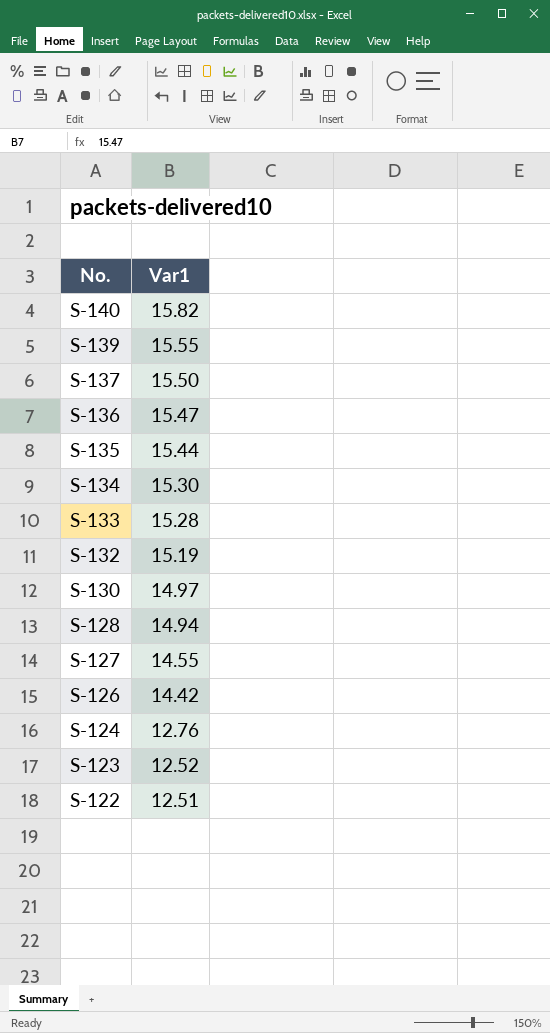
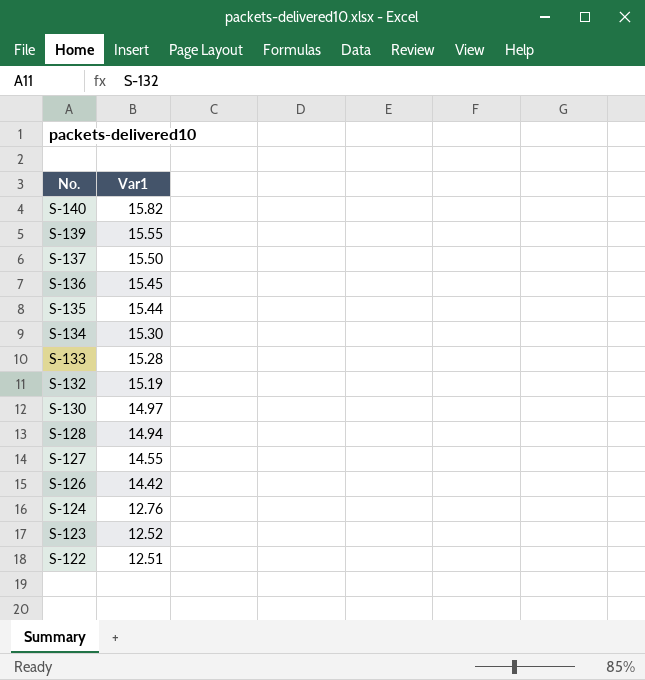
S-136 | Var1: 15.47 -> 15.45

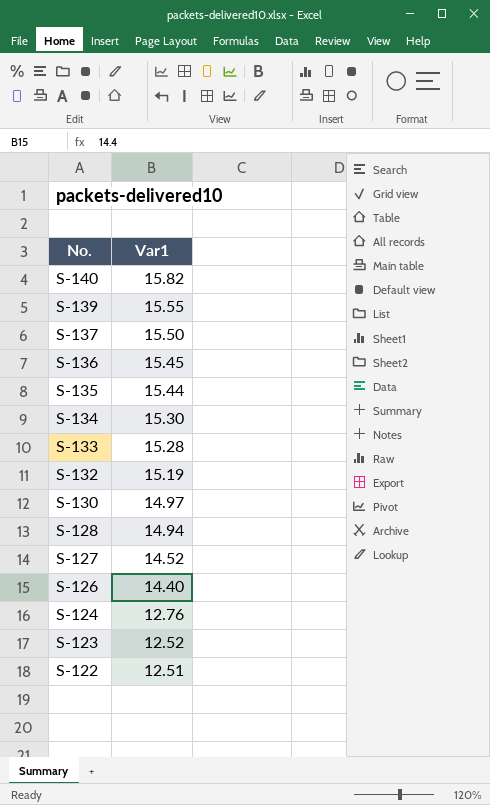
S-127 | Var1: 14.55 -> 14.52
S-126 | Var1: 14.42 -> 14.40

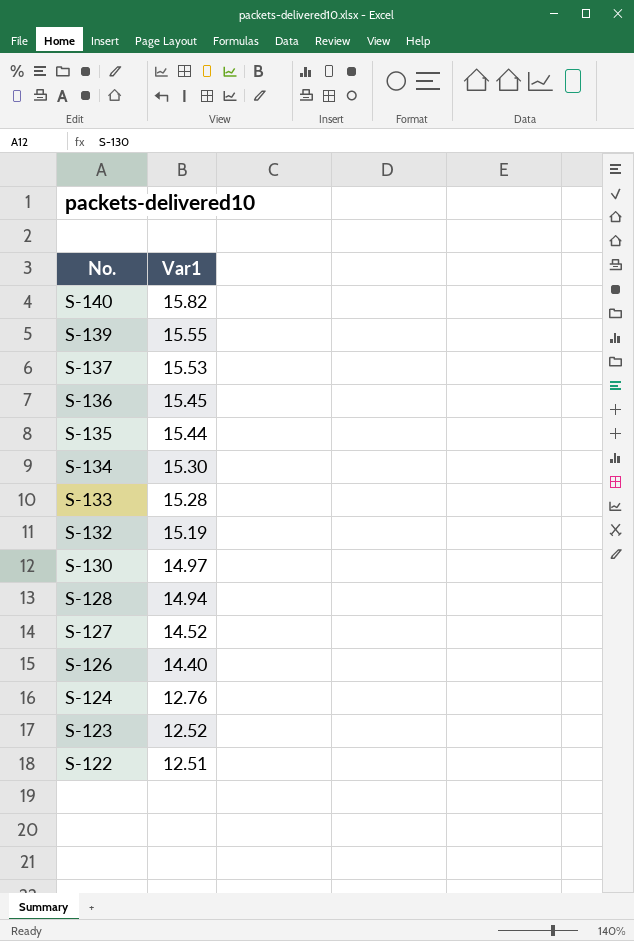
S-137 | Var1: 15.50 -> 15.53

